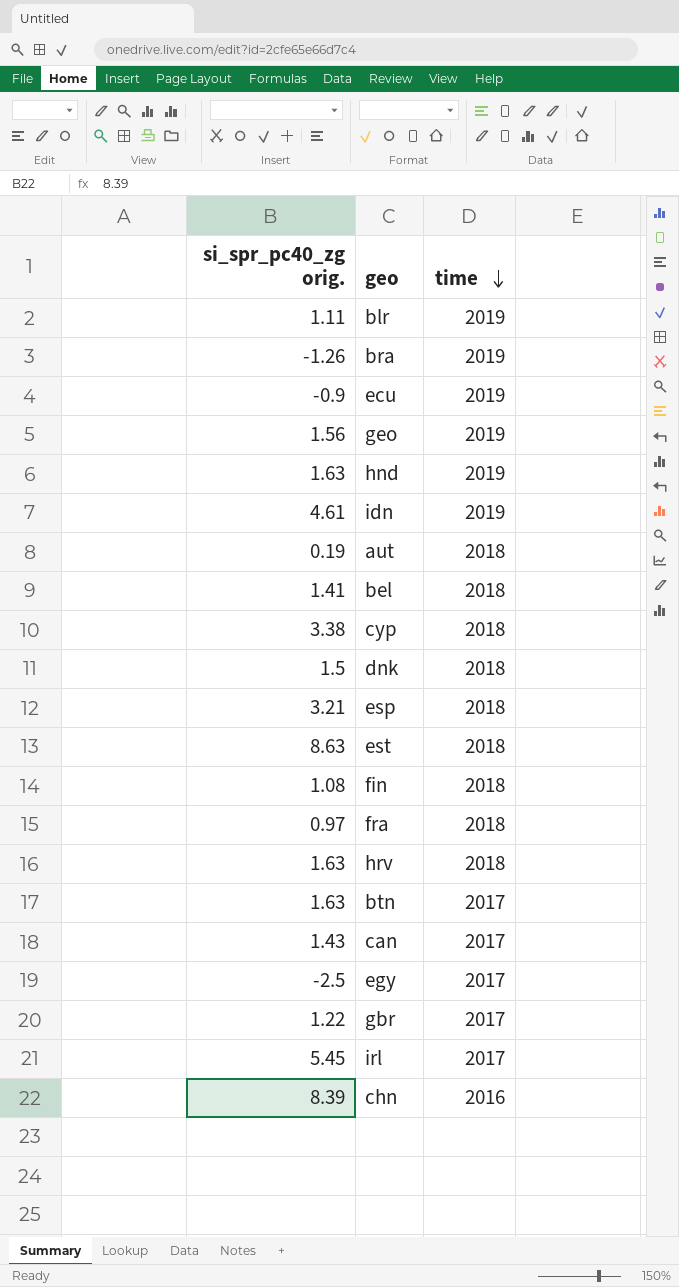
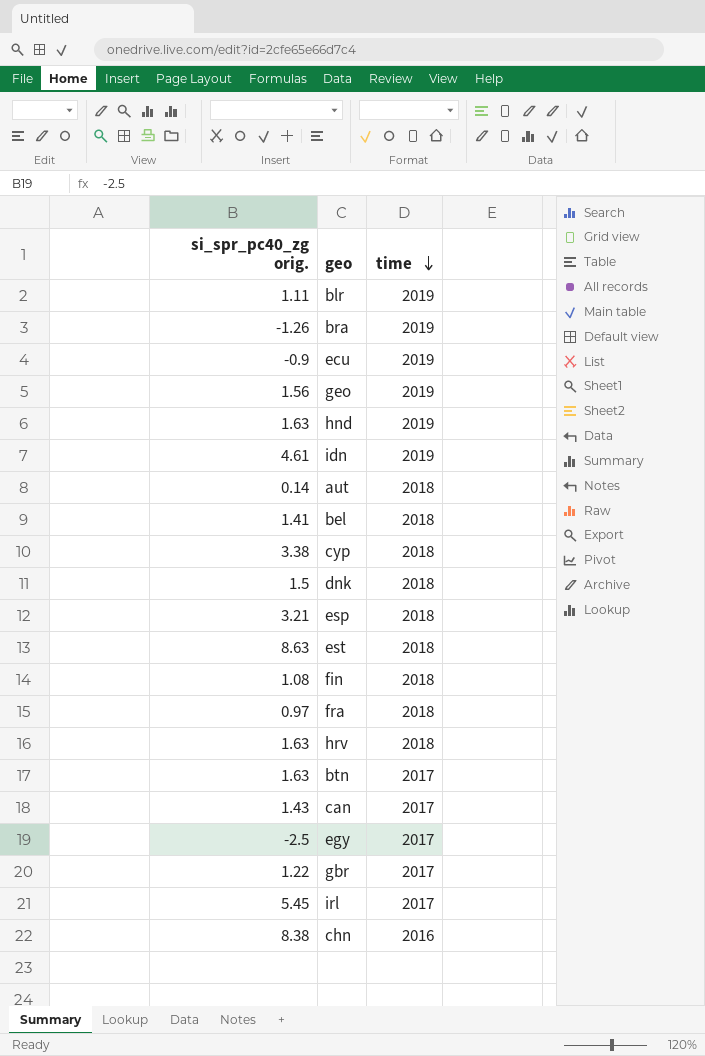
aut | si_spr_pc40_zg orig.: 0.19 -> 0.14
chn | si_spr_pc40_zg orig.: 8.39 -> 8.38

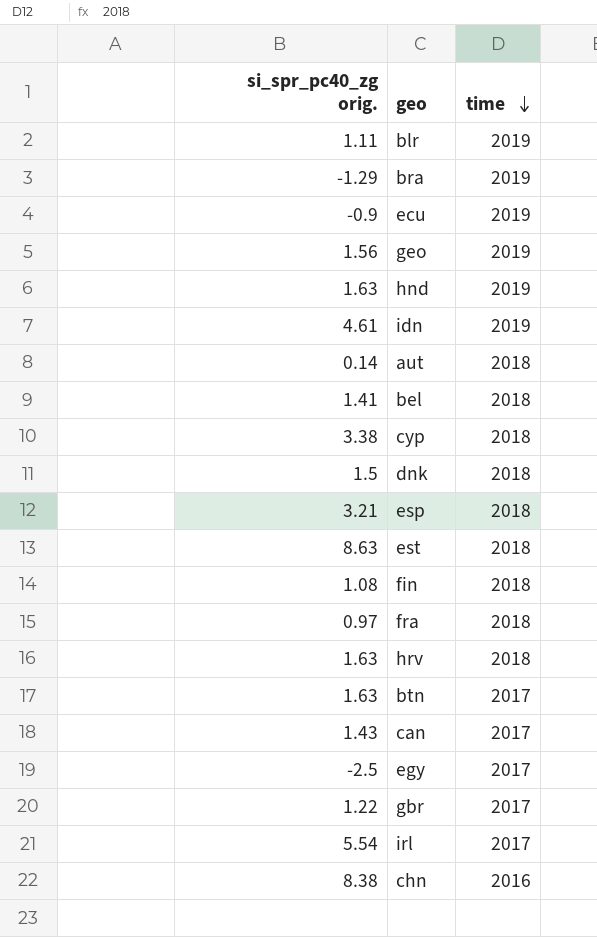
bra | si_spr_pc40_zg orig.: -1.26 -> -1.29
irl | si_spr_pc40_zg orig.: 5.45 -> 5.54

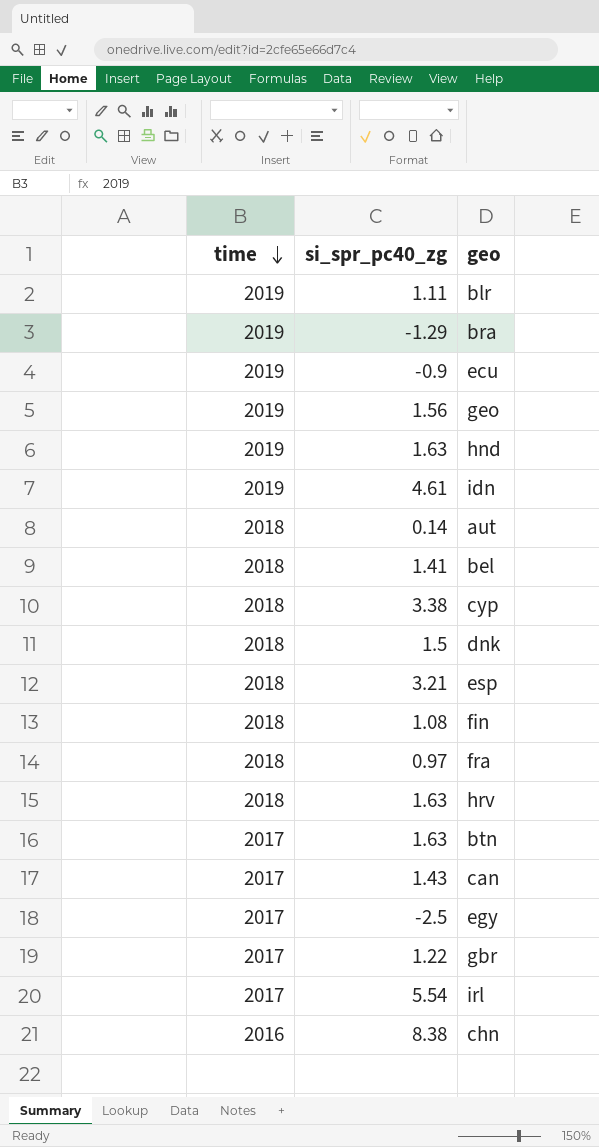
column time | position: 3 -> 1
column name: si_spr_pc40_zg orig. -> si_spr_pc40_zg
row est: 8.63 | 2018 -> none

